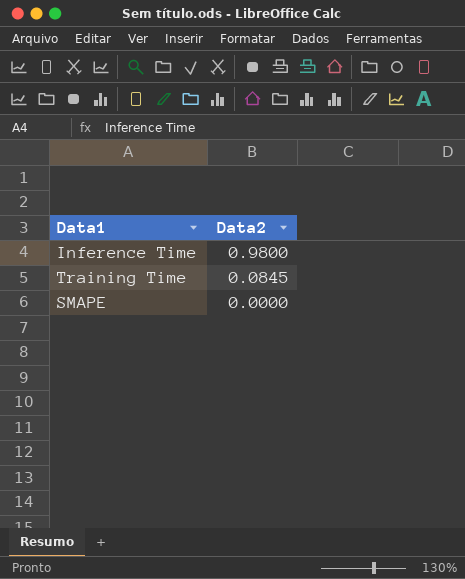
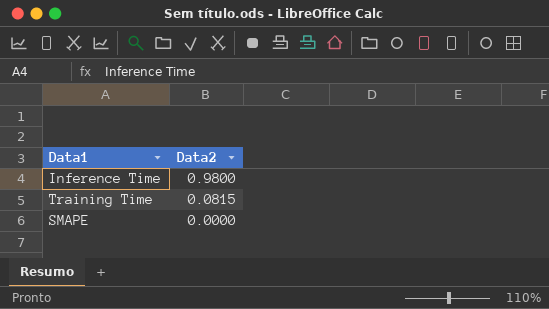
Training Time | Data2: 0.0845 -> 0.0815

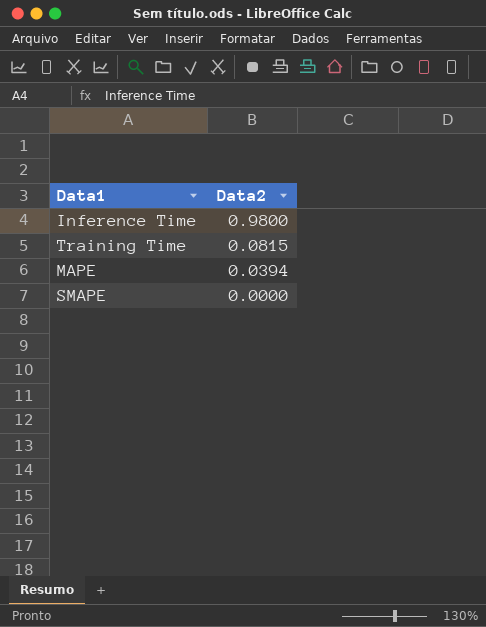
row MAPE: none -> 0.0394

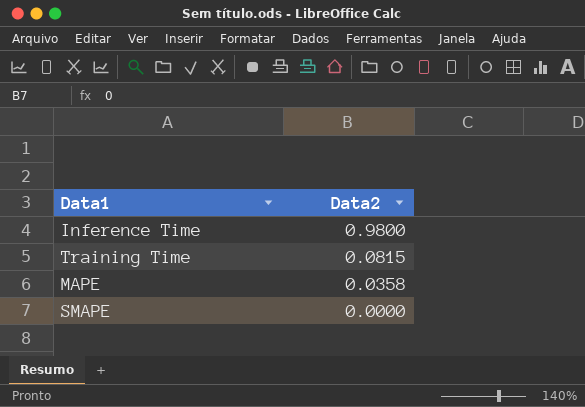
MAPE | Data2: 0.0394 -> 0.0358

